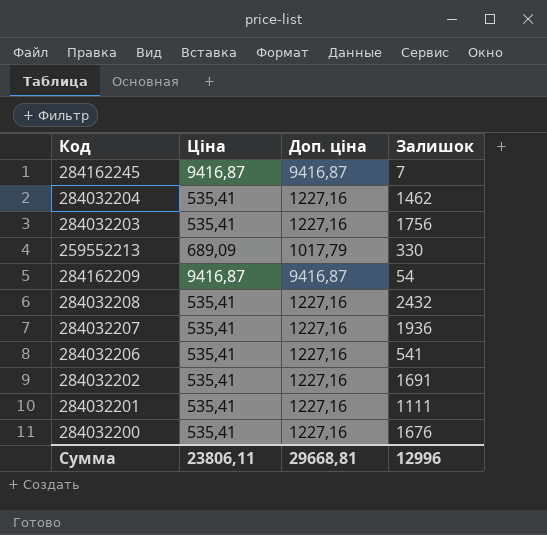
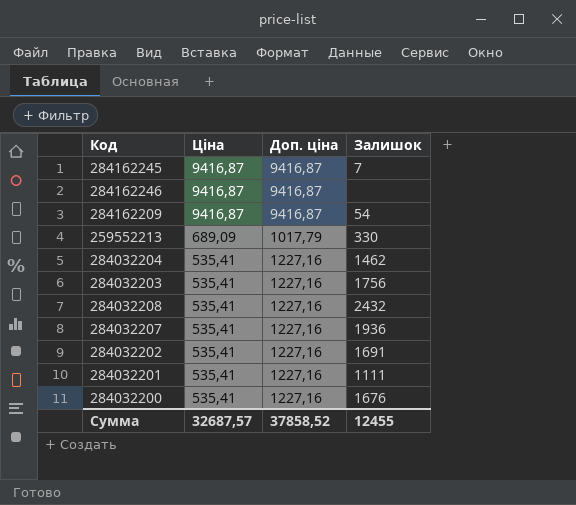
row order: none -> Ціна descending
row 284032206: 535,41 | 1227,16 | 541 -> none
row 284162246: none -> 9416,87 | 9416,87 | none
Сумма | Ціна: 23806,11 -> 32687,57
Сумма | Доп. ціна: 29668,81 -> 37858,52
Сумма | Залишок: 12996 -> 12455

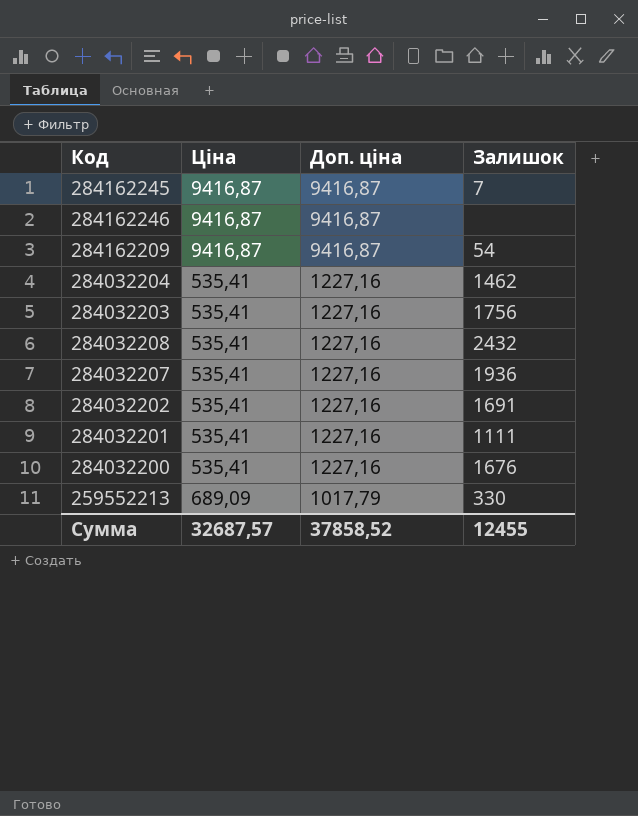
row order: Ціна descending -> Доп. ціна descending

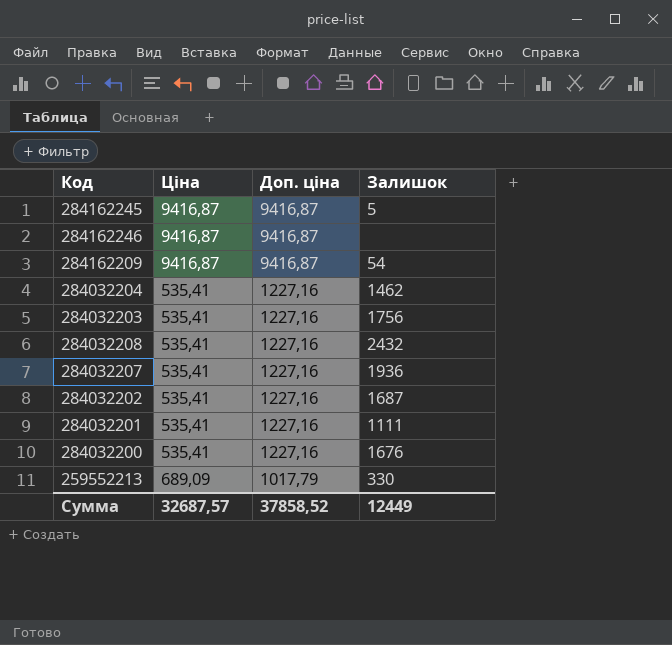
284162245 | Залишок: 7 -> 5
284032202 | Залишок: 1691 -> 1687
Сумма | Залишок: 12455 -> 12449

